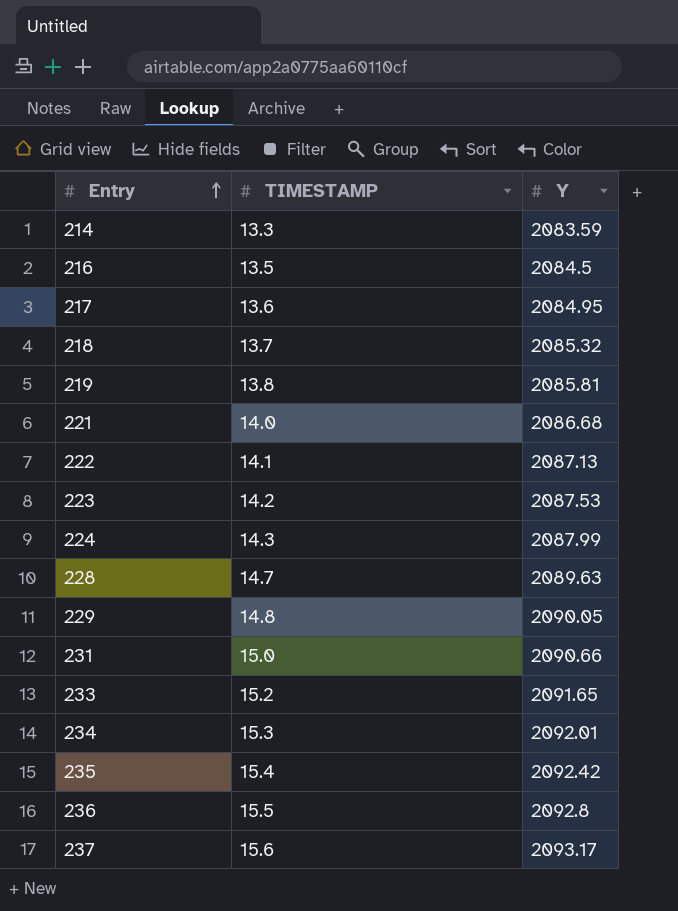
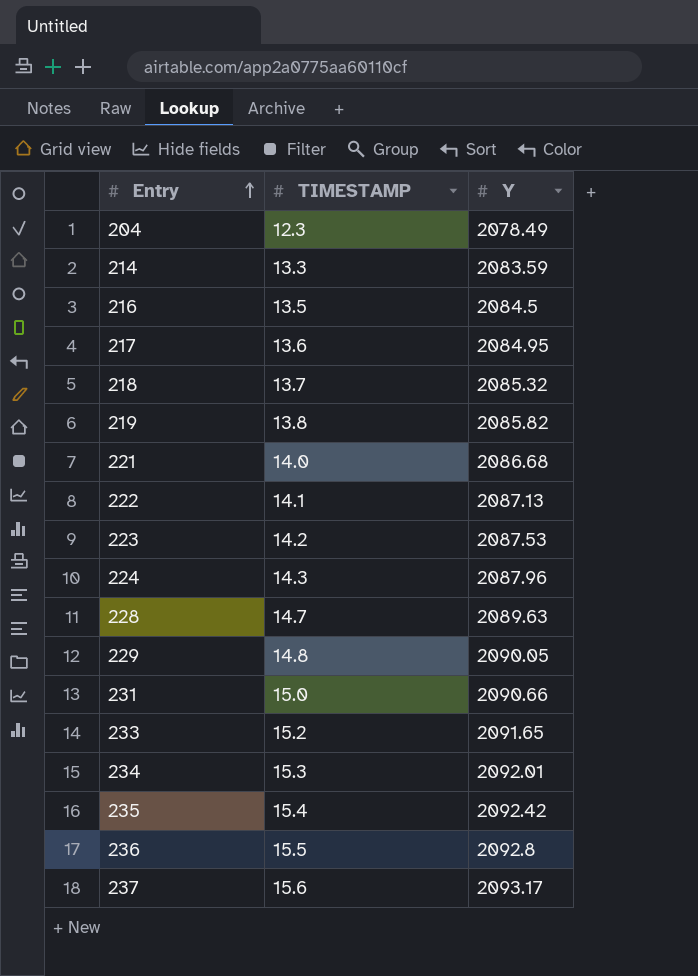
row 204: none -> 12.3 | 2078.49
219 | Y: 2085.81 -> 2085.82
224 | Y: 2087.99 -> 2087.96

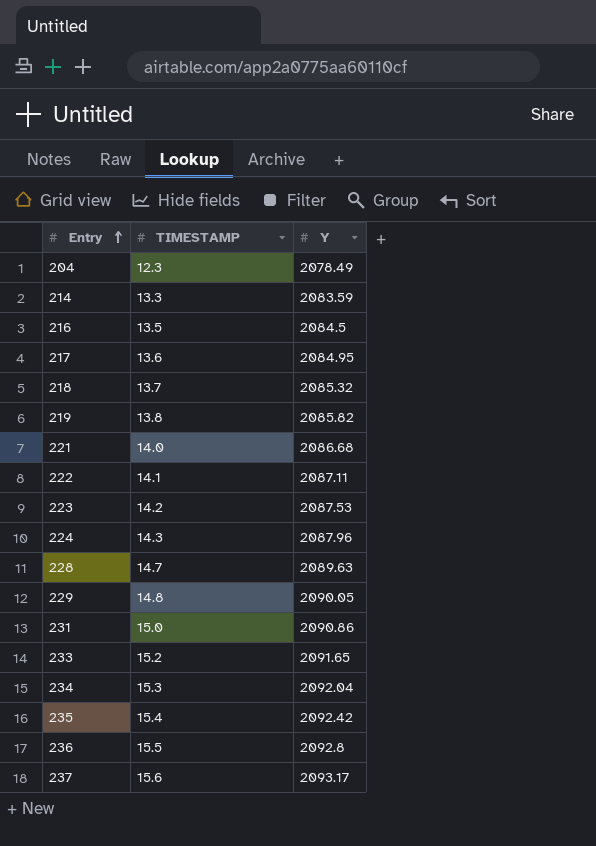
222 | Y: 2087.13 -> 2087.11
231 | Y: 2090.66 -> 2090.86
234 | Y: 2092.01 -> 2092.04

